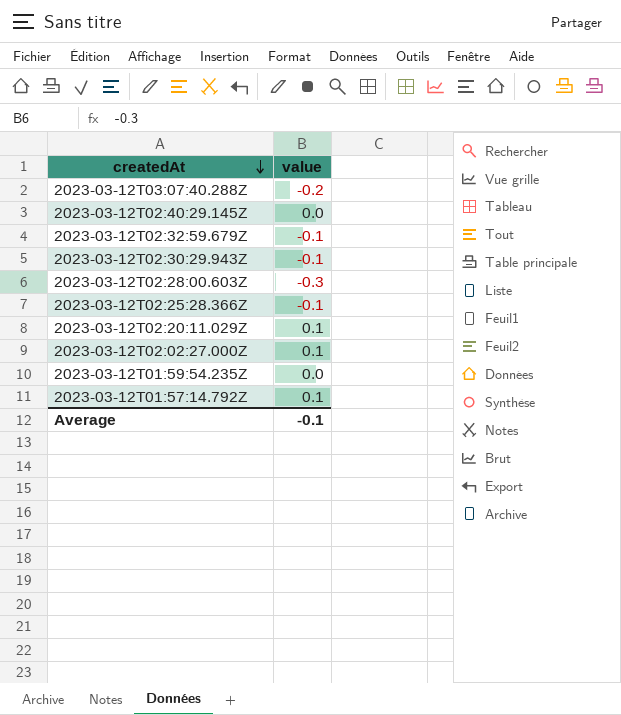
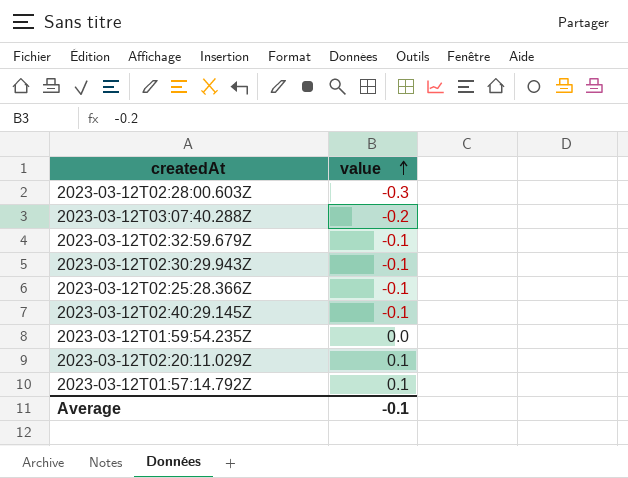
row order: createdAt descending -> value ascending
row 2023-03-12T02:02:27.000Z: 0.1 -> none
2023-03-12T02:40:29.145Z | value: 0.0 -> -0.1

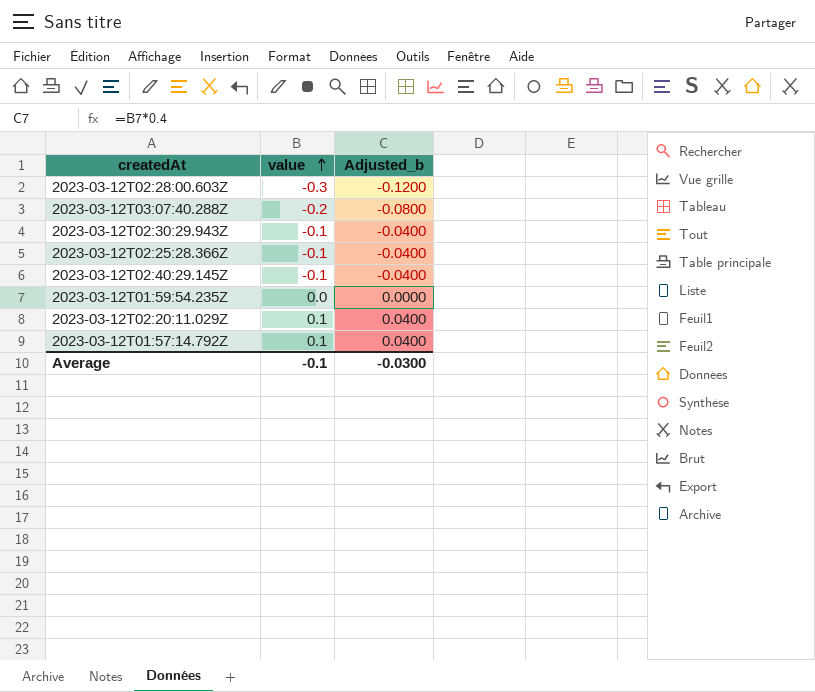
column Adjusted_b | formula: none -> [value] * 0.4
row 2023-03-12T02:32:59.679Z: -0.1 -> none

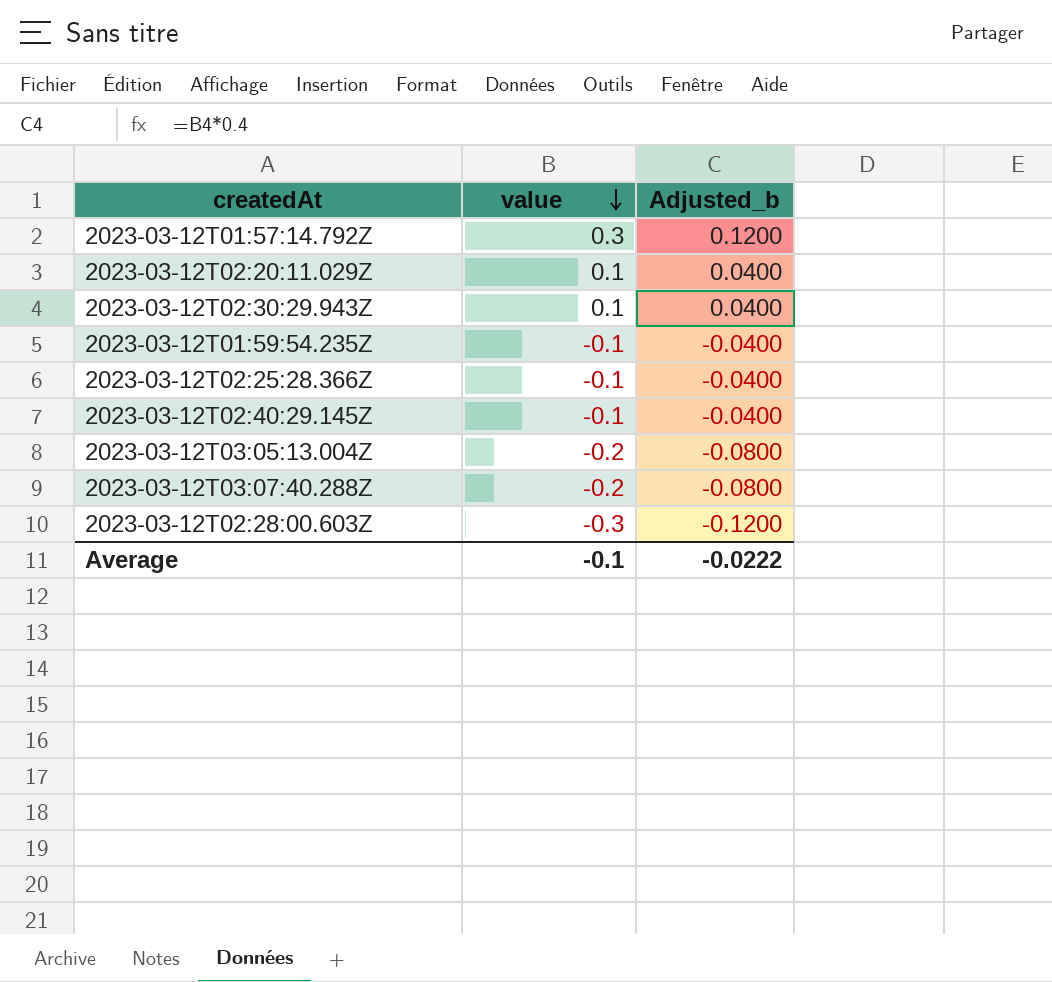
row order: value ascending -> value descending
2023-03-12T01:57:14.792Z | value: 0.1 -> 0.3
2023-03-12T01:57:14.792Z | Adjusted_b: 0.0400 -> 0.1200
2023-03-12T02:30:29.943Z | value: -0.1 -> 0.1
2023-03-12T02:30:29.943Z | Adjusted_b: -0.0400 -> 0.0400
2023-03-12T01:59:54.235Z | value: 0.0 -> -0.1
2023-03-12T01:59:54.235Z | Adjusted_b: 0.0000 -> -0.0400
row 2023-03-12T03:05:13.004Z: none -> -0.2 | -0.0800
Average | Adjusted_b: -0.0300 -> -0.0222

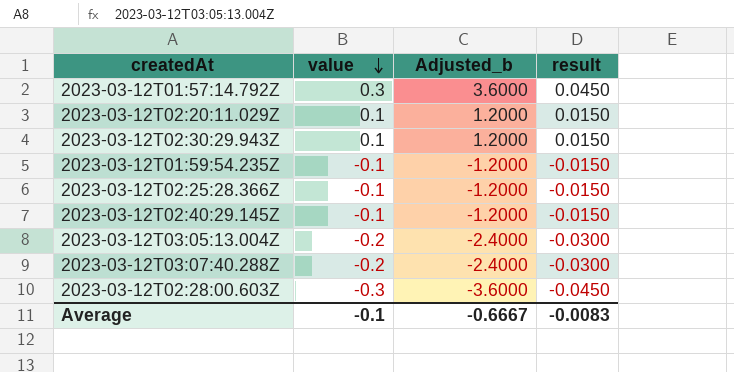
column Adjusted_b | formula: [value] * 0.4 -> [value] * 12
column result | formula: none -> [value] * 0.15
Average | Adjusted_b: -0.0222 -> -0.6667

